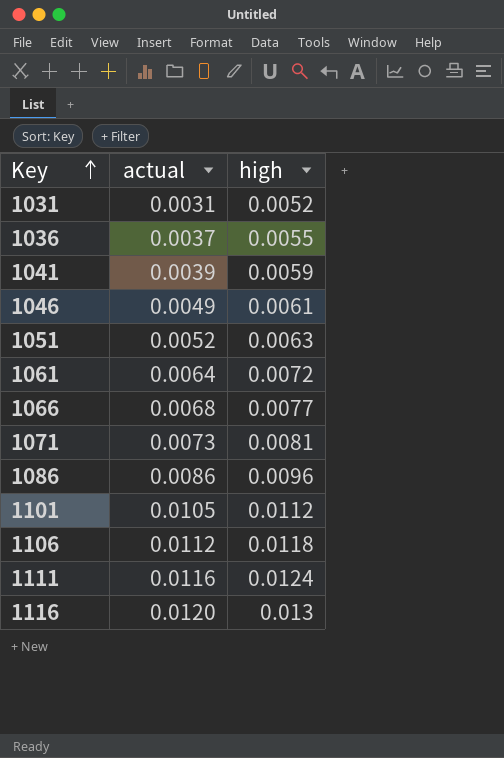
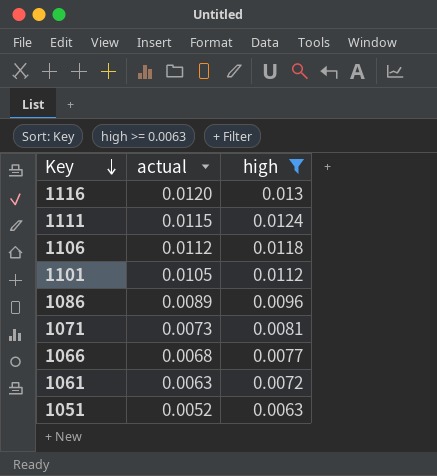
filter: none -> high >= 0.0063
row order: Key ascending -> Key descending
1111 | actual: 0.0116 -> 0.0115
1086 | actual: 0.0086 -> 0.0089
1061 | actual: 0.0064 -> 0.0063

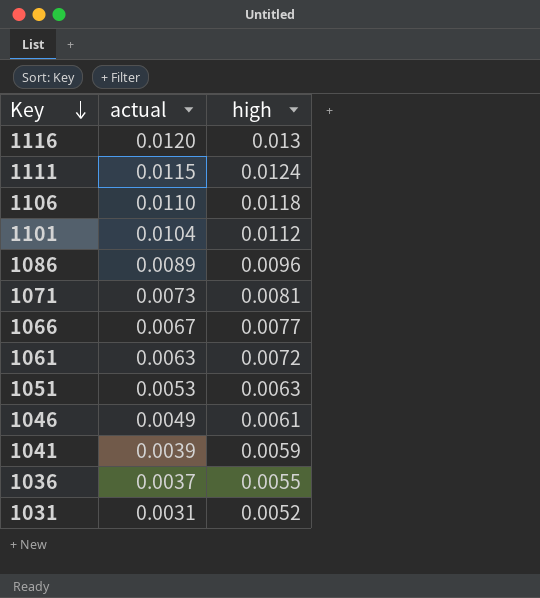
filter: high >= 0.0063 -> none
1106 | actual: 0.0112 -> 0.0110
1101 | actual: 0.0105 -> 0.0104
1066 | actual: 0.0068 -> 0.0067
1051 | actual: 0.0052 -> 0.0053

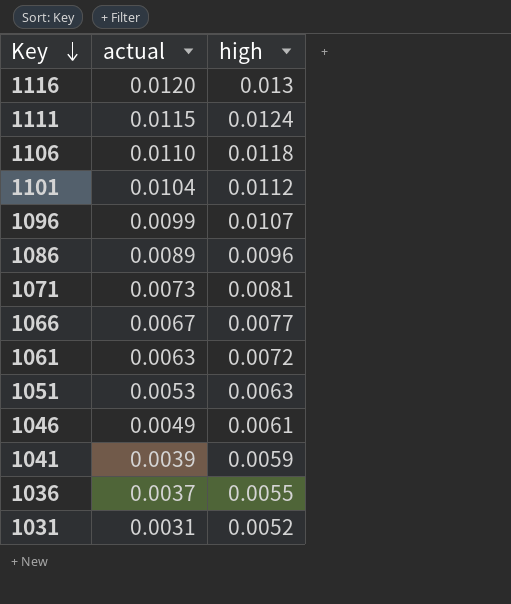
row 1096: none -> 0.0099 | 0.0107

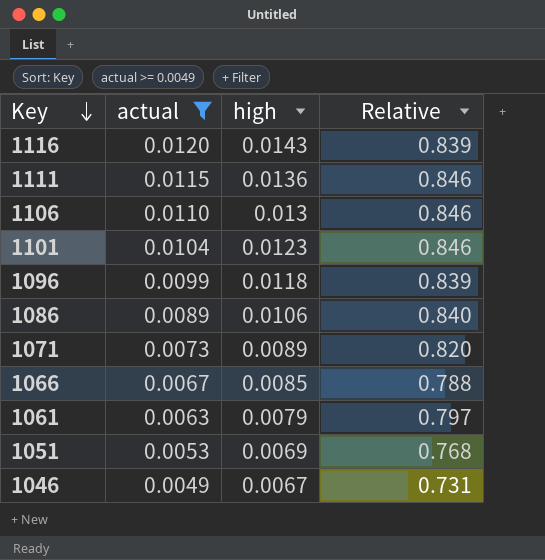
filter: none -> actual >= 0.0049
column Relative | formula: none -> [actual] / [high]
1116 | high: 0.013 -> 0.0143
1111 | high: 0.0124 -> 0.0136
1106 | high: 0.0118 -> 0.013
1101 | high: 0.0112 -> 0.0123
1096 | high: 0.0107 -> 0.0118
1086 | high: 0.0096 -> 0.0106
1071 | high: 0.0081 -> 0.0089
1066 | high: 0.0077 -> 0.0085
1061 | high: 0.0072 -> 0.0079
1051 | high: 0.0063 -> 0.0069
1046 | high: 0.0061 -> 0.0067

